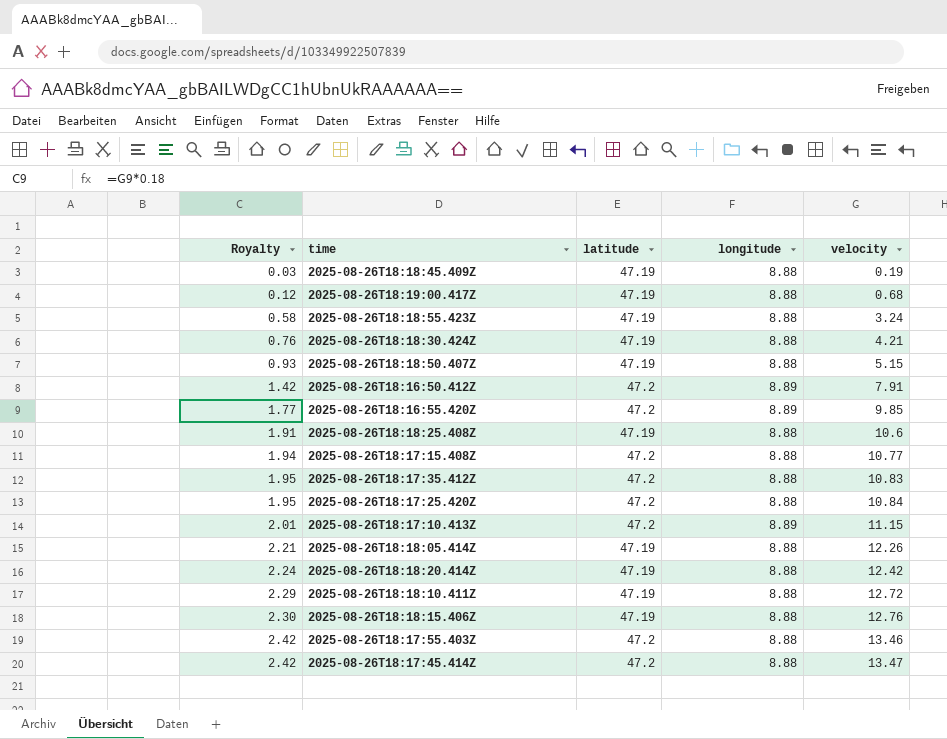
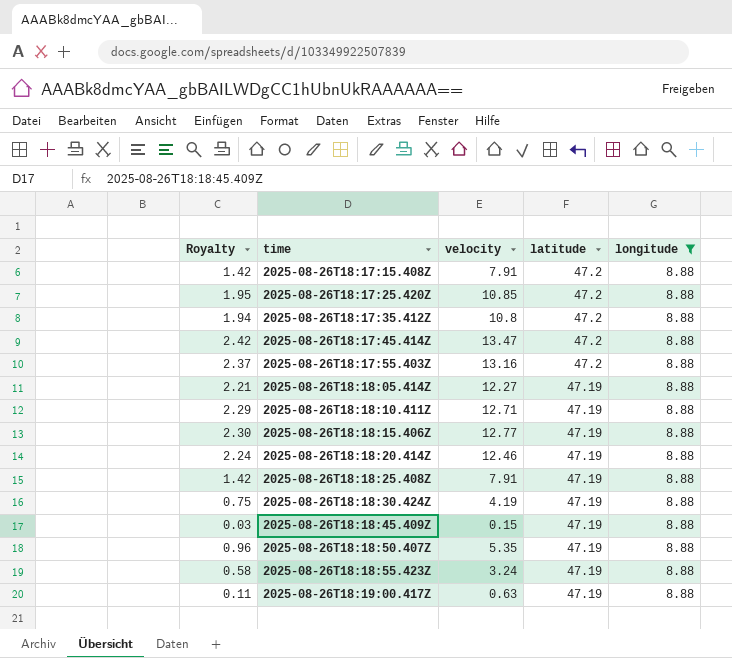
filter: none -> longitude = 8.88
row order: Royalty ascending -> time ascending
column velocity | position: 5 -> 3
2025-08-26T18:17:15.408Z | Royalty: 1.94 -> 1.42
2025-08-26T18:17:15.408Z | velocity: 10.77 -> 7.91
2025-08-26T18:17:25.420Z | velocity: 10.84 -> 10.85
2025-08-26T18:17:35.412Z | Royalty: 1.95 -> 1.94
2025-08-26T18:17:35.412Z | velocity: 10.83 -> 10.8
2025-08-26T18:17:55.403Z | Royalty: 2.42 -> 2.37
2025-08-26T18:17:55.403Z | velocity: 13.46 -> 13.16
2025-08-26T18:18:05.414Z | velocity: 12.26 -> 12.27
2025-08-26T18:18:10.411Z | velocity: 12.72 -> 12.71
2025-08-26T18:18:15.406Z | velocity: 12.76 -> 12.77
2025-08-26T18:18:20.414Z | velocity: 12.42 -> 12.46
2025-08-26T18:18:25.408Z | Royalty: 1.91 -> 1.42
2025-08-26T18:18:25.408Z | velocity: 10.6 -> 7.91
2025-08-26T18:18:30.424Z | Royalty: 0.76 -> 0.75
2025-08-26T18:18:30.424Z | velocity: 4.21 -> 4.19
2025-08-26T18:18:45.409Z | velocity: 0.19 -> 0.15
2025-08-26T18:18:50.407Z | Royalty: 0.93 -> 0.96
2025-08-26T18:18:50.407Z | velocity: 5.15 -> 5.35
2025-08-26T18:19:00.417Z | Royalty: 0.12 -> 0.11
2025-08-26T18:19:00.417Z | velocity: 0.68 -> 0.63

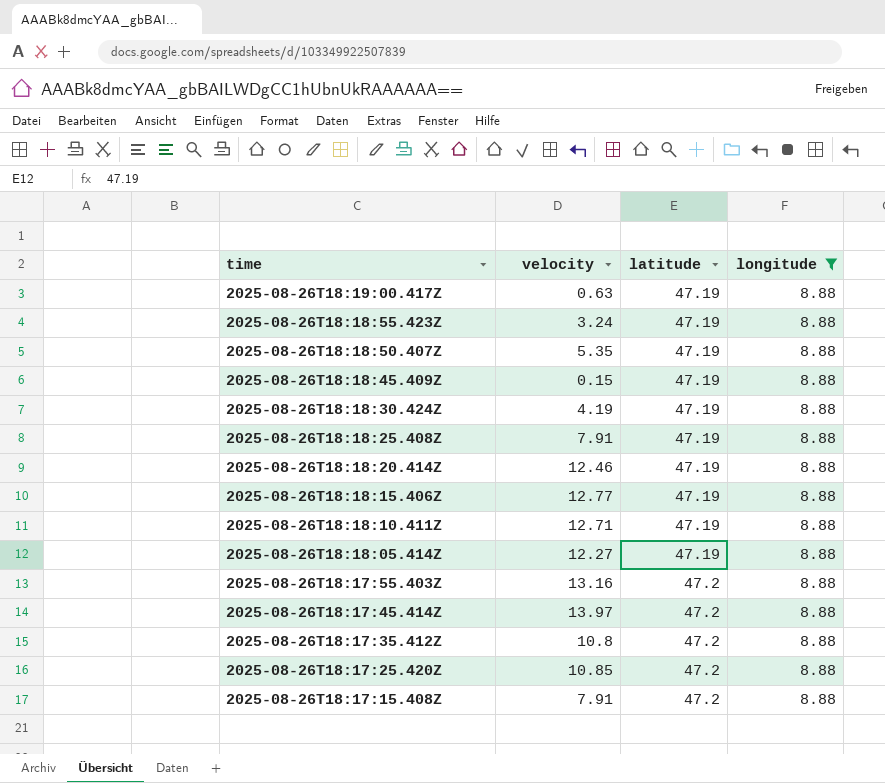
row order: time ascending -> time descending
column Royalty | formula: [velocity] * 0.18 -> none
2025-08-26T18:17:45.414Z | velocity: 13.47 -> 13.97

